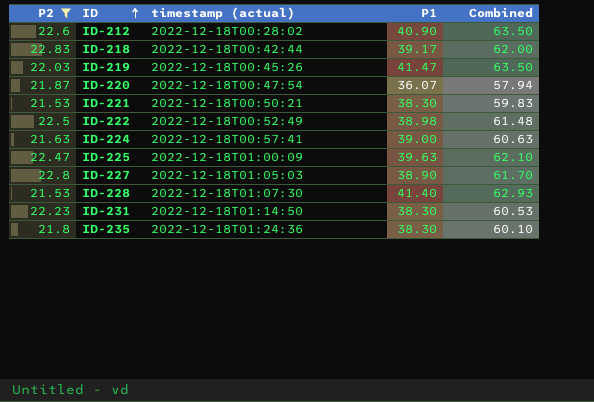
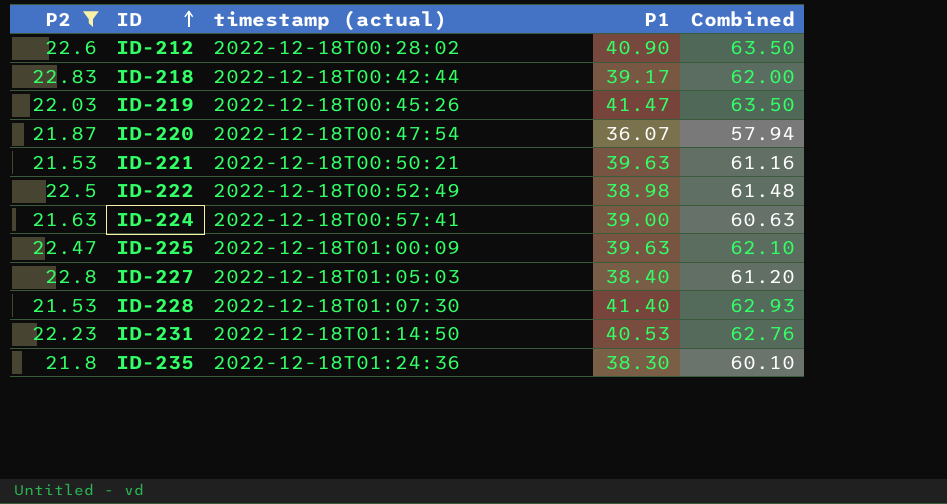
ID-221 | P1: 38.30 -> 39.63
ID-221 | Combined: 59.83 -> 61.16
ID-227 | P1: 38.90 -> 38.40
ID-227 | Combined: 61.70 -> 61.20
ID-231 | P1: 38.30 -> 40.53
ID-231 | Combined: 60.53 -> 62.76

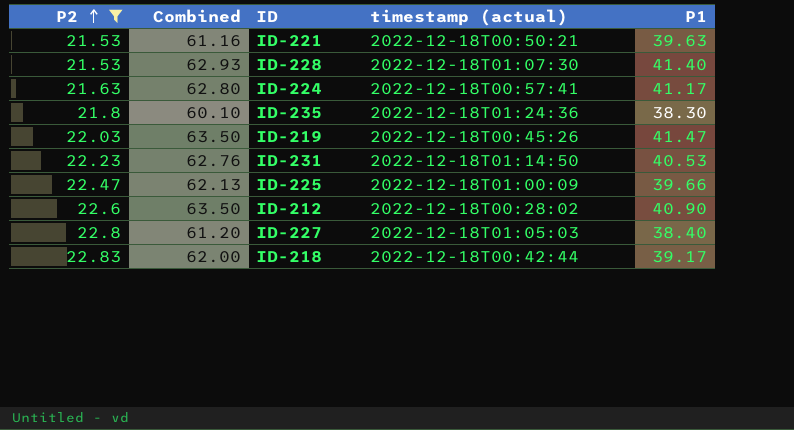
row order: ID ascending -> P2 ascending
column Combined | position: 5 -> 2
row ID-220: 21.87 | 2022-12-18T00:47:54 | 36.07 | 57.94 -> none
row ID-222: 22.5 | 2022-12-18T00:52:49 | 38.98 | 61.48 -> none
ID-224 | Combined: 60.63 -> 62.80
ID-224 | P1: 39.00 -> 41.17
ID-225 | Combined: 62.10 -> 62.13
ID-225 | P1: 39.63 -> 39.66

